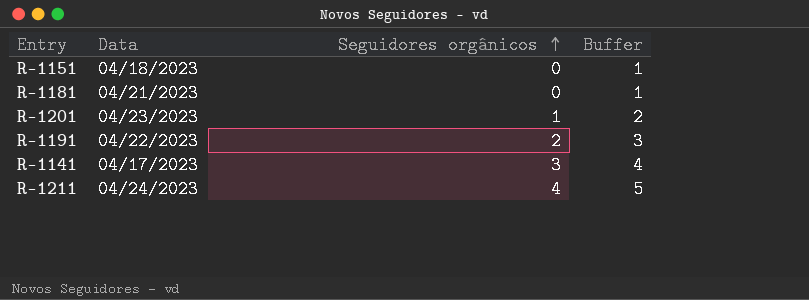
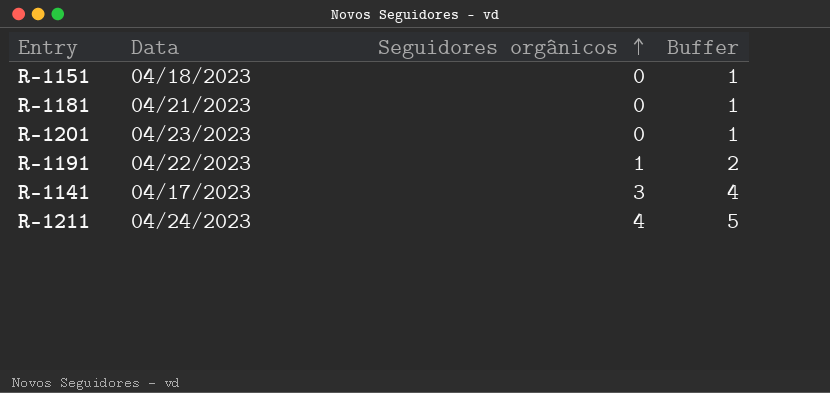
R-1201 | Seguidores orgânicos: 1 -> 0
R-1201 | Buffer: 2 -> 1
R-1191 | Seguidores orgânicos: 2 -> 1
R-1191 | Buffer: 3 -> 2

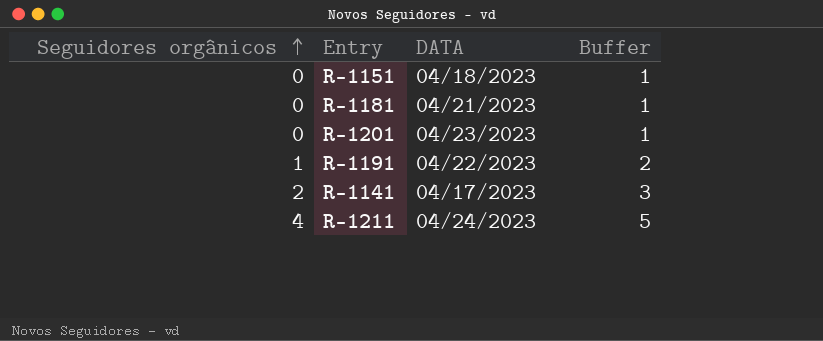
column Seguidores orgânicos | position: 3 -> 1
column name: Data -> DATA
R-1141 | Seguidores orgânicos: 3 -> 2
R-1141 | Buffer: 4 -> 3

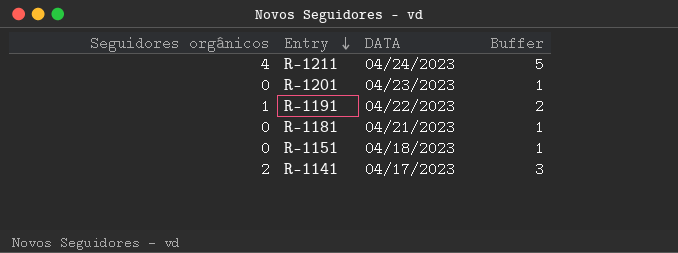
row order: Seguidores orgânicos ascending -> Entry descending

